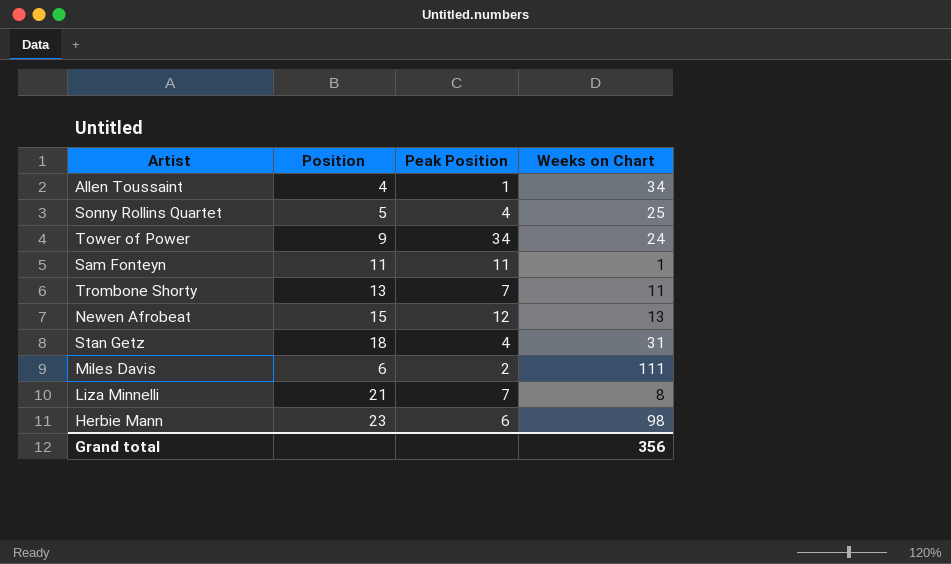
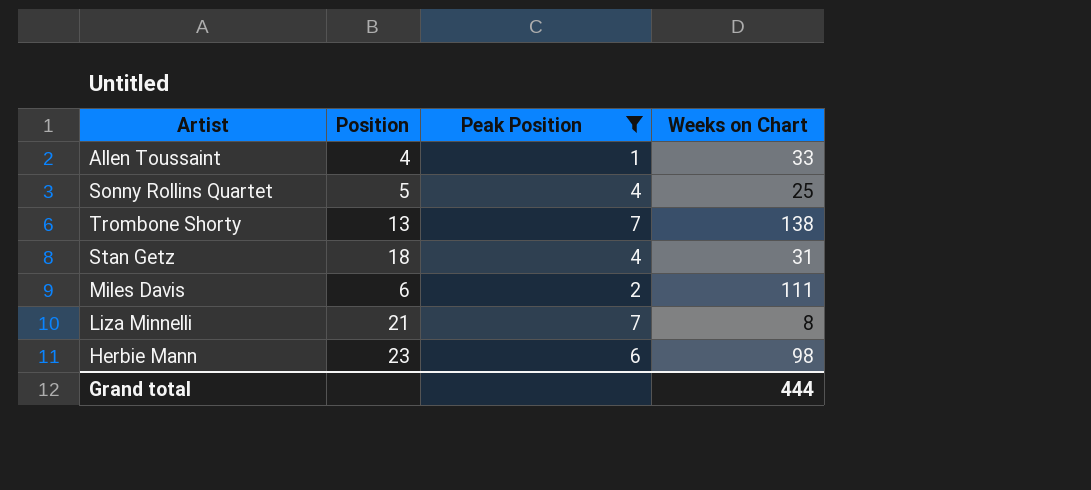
filter: none -> Peak Position <= 7
Allen Toussaint | Weeks on Chart: 34 -> 33
Trombone Shorty | Weeks on Chart: 11 -> 138
Grand total | Weeks on Chart: 356 -> 444

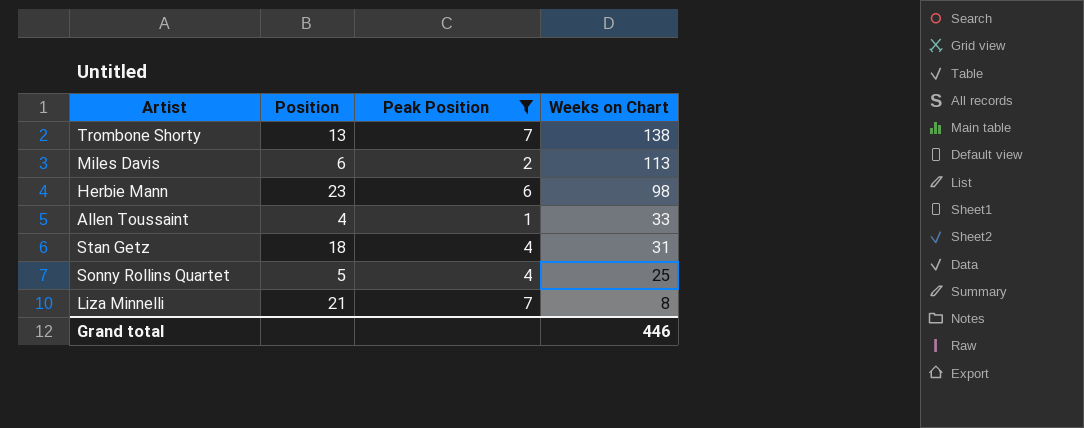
row order: none -> Weeks on Chart descending
Miles Davis | Weeks on Chart: 111 -> 113
Grand total | Weeks on Chart: 444 -> 446

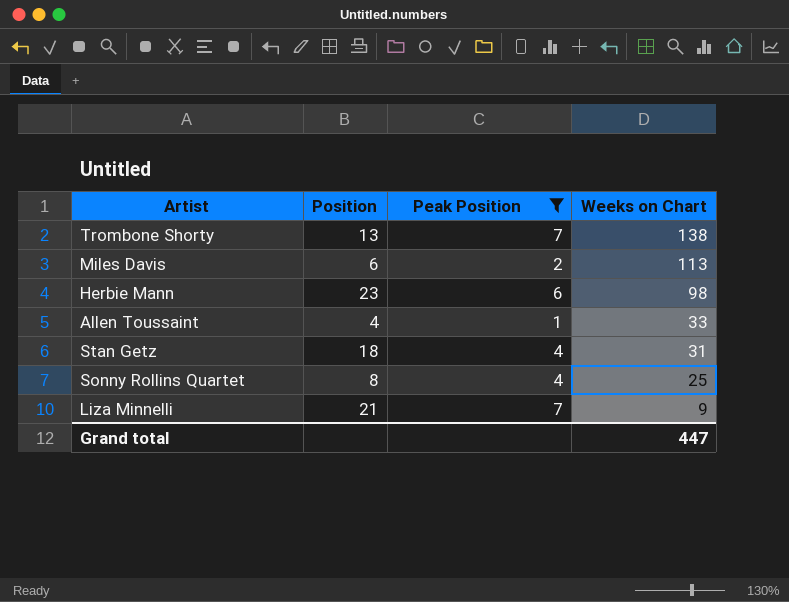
Sonny Rollins Quartet | Position: 5 -> 8
Liza Minnelli | Weeks on Chart: 8 -> 9
Grand total | Weeks on Chart: 446 -> 447

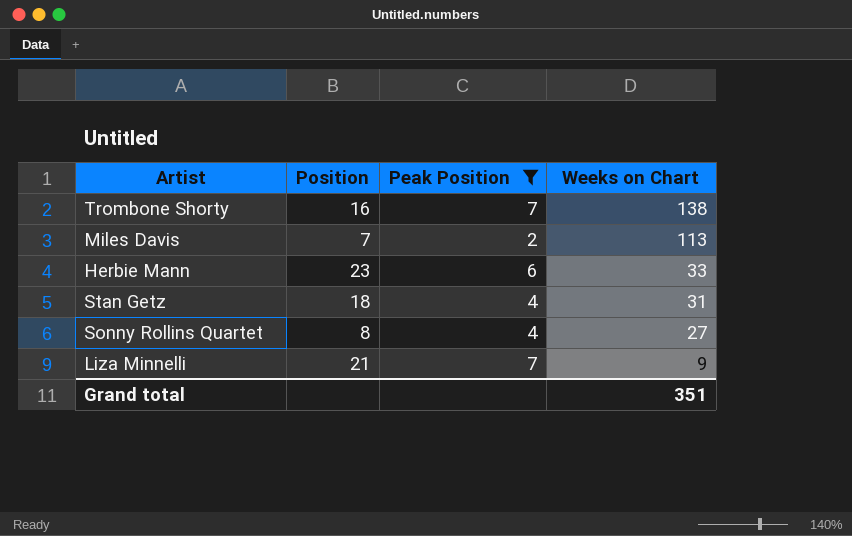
row Allen Toussaint: 4 | 1 | 33 -> none
Trombone Shorty | Position: 13 -> 16
Miles Davis | Position: 6 -> 7
Herbie Mann | Weeks on Chart: 98 -> 33
Sonny Rollins Quartet | Weeks on Chart: 25 -> 27
Grand total | Weeks on Chart: 447 -> 351

